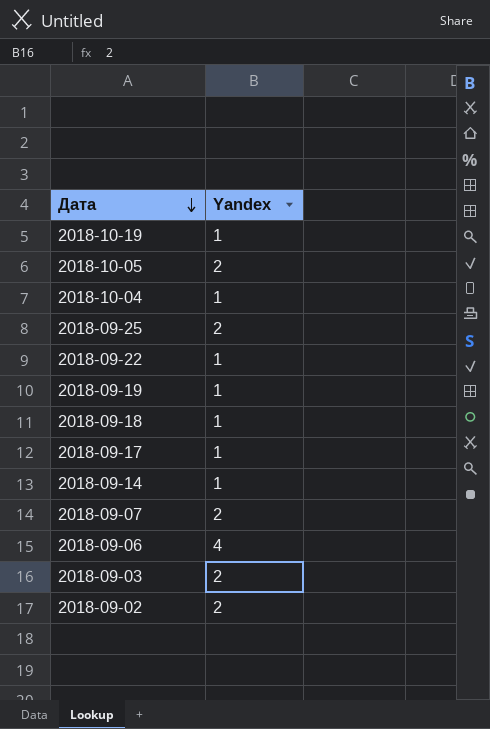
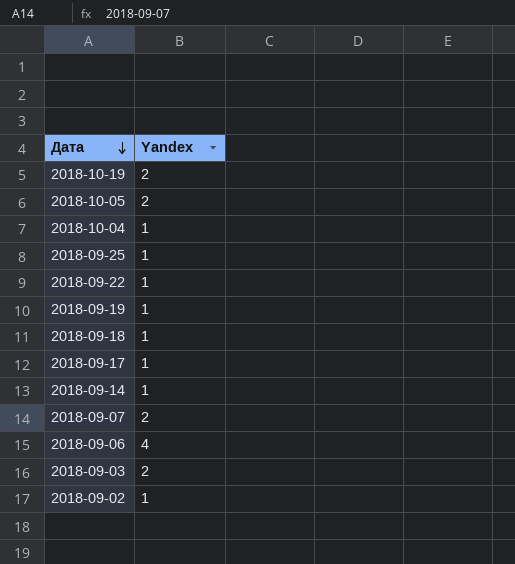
2018-10-19 | Yandex: 1 -> 2
2018-09-25 | Yandex: 2 -> 1
2018-09-02 | Yandex: 2 -> 1

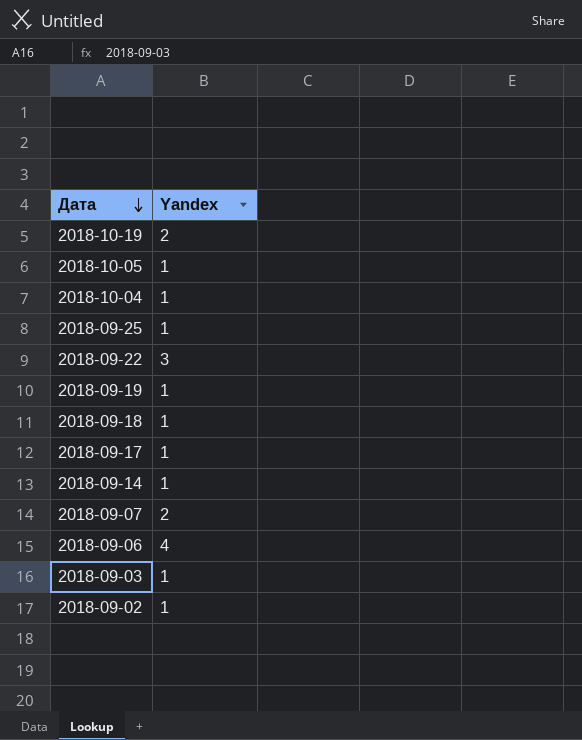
2018-10-05 | Yandex: 2 -> 1
2018-09-22 | Yandex: 1 -> 3
2018-09-03 | Yandex: 2 -> 1

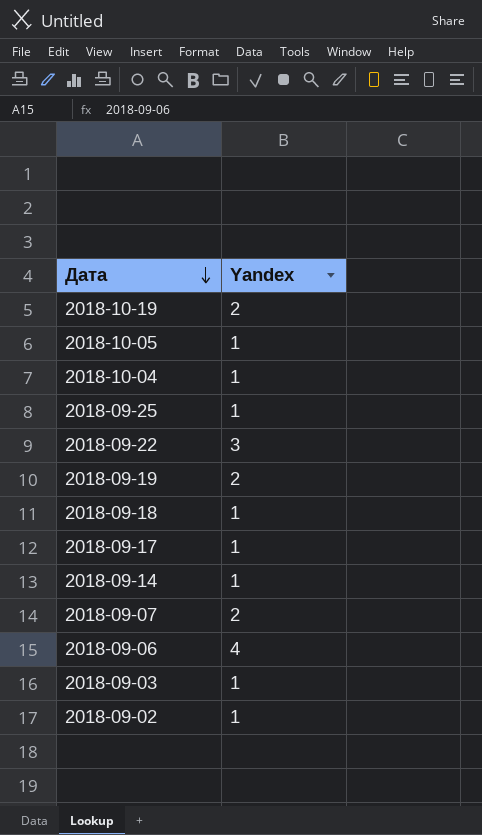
2018-09-19 | Yandex: 1 -> 2

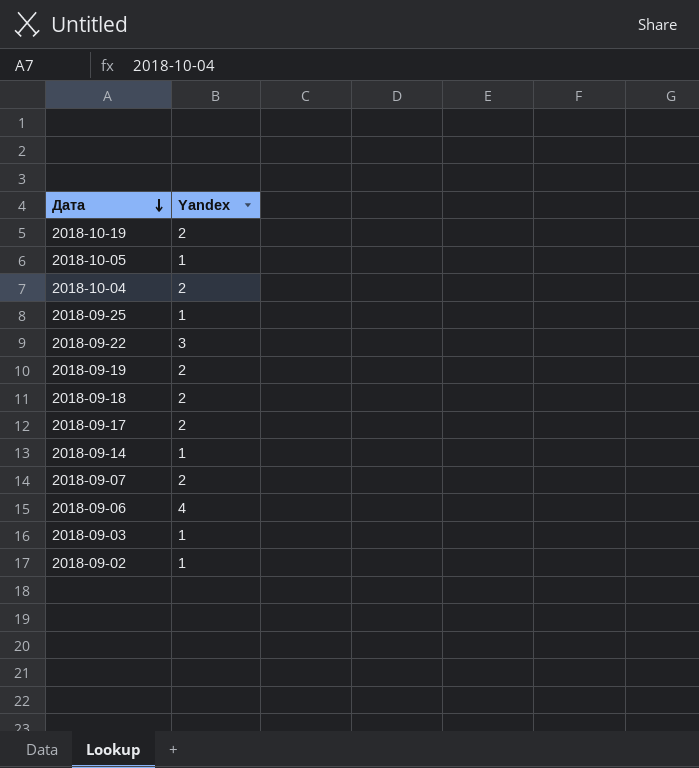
2018-10-04 | Yandex: 1 -> 2
2018-09-18 | Yandex: 1 -> 2
2018-09-17 | Yandex: 1 -> 2

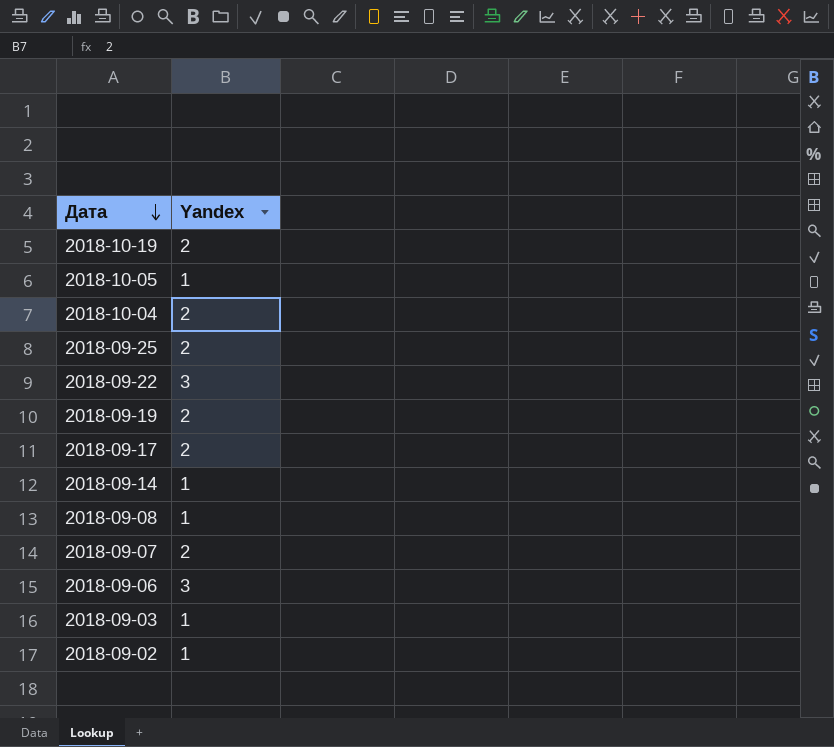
row 2018-09-18: 2 -> none
2018-09-25 | Yandex: 1 -> 2
row 2018-09-08: none -> 1
2018-09-06 | Yandex: 4 -> 3

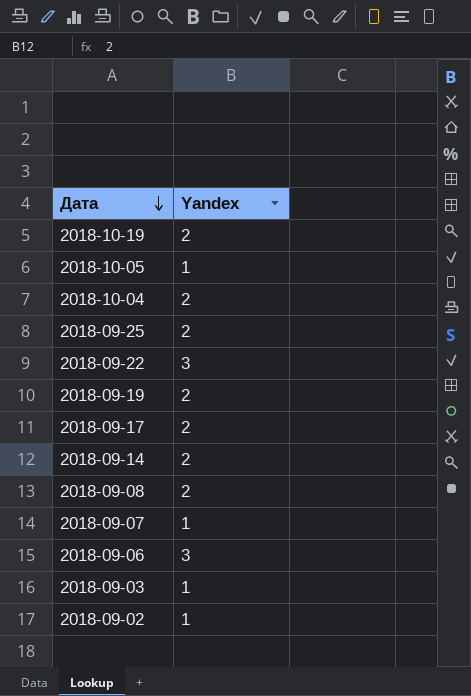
2018-09-14 | Yandex: 1 -> 2
2018-09-08 | Yandex: 1 -> 2
2018-09-07 | Yandex: 2 -> 1

